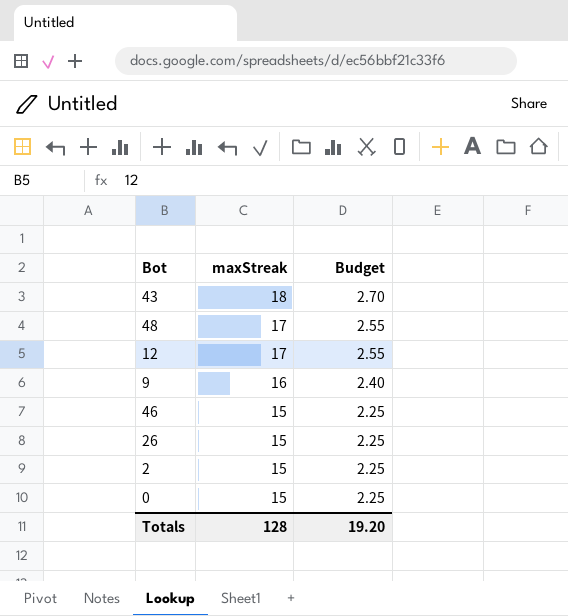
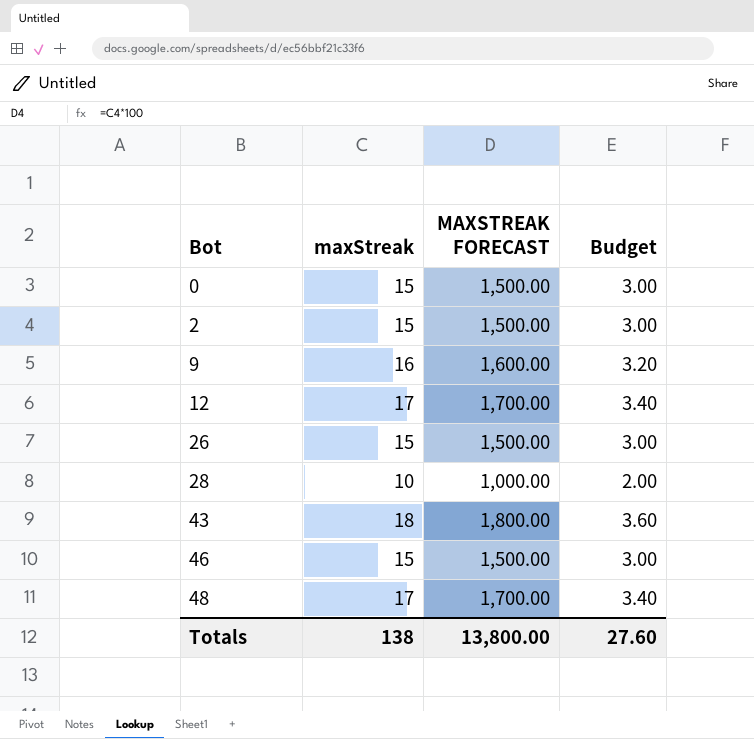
row order: maxStreak descending -> Bot ascending
column MAXSTREAK FORECAST | formula: none -> [maxStreak] * 100
column Budget | formula: [maxStreak] * 0.15 -> [maxStreak] * 0.2
row 28: none -> 10 | 1,000.00 | 2.00
Totals | maxStreak: 128 -> 138
Totals | Budget: 19.20 -> 27.60

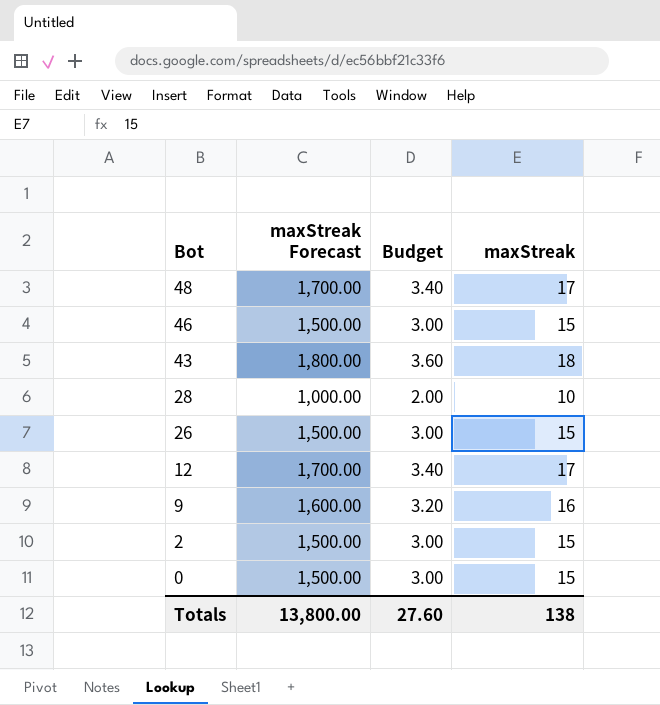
row order: Bot ascending -> Bot descending
column name: MAXSTREAK FORECAST -> maxStreak Forecast
column maxStreak | position: 2 -> 4

